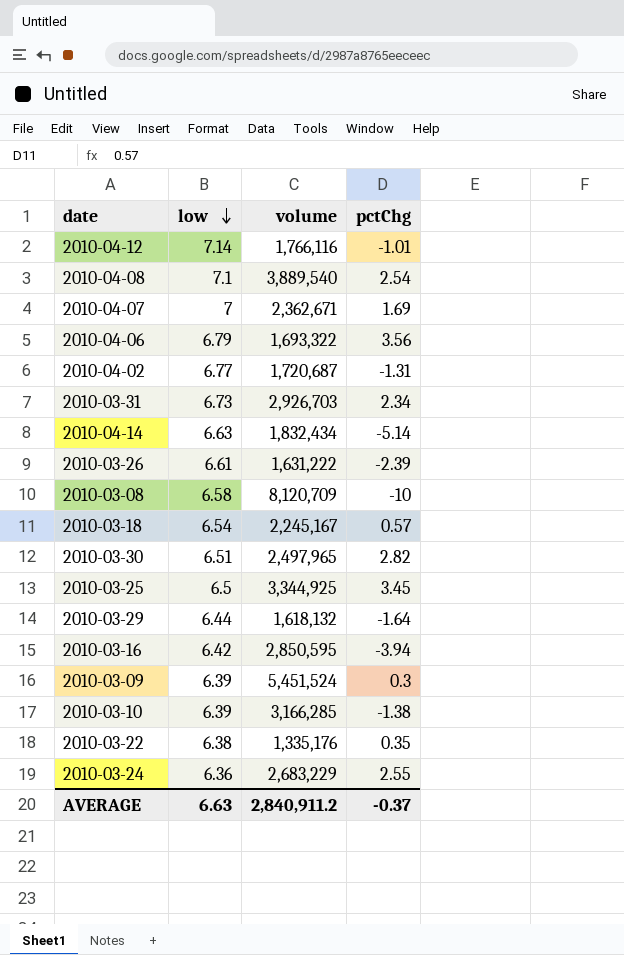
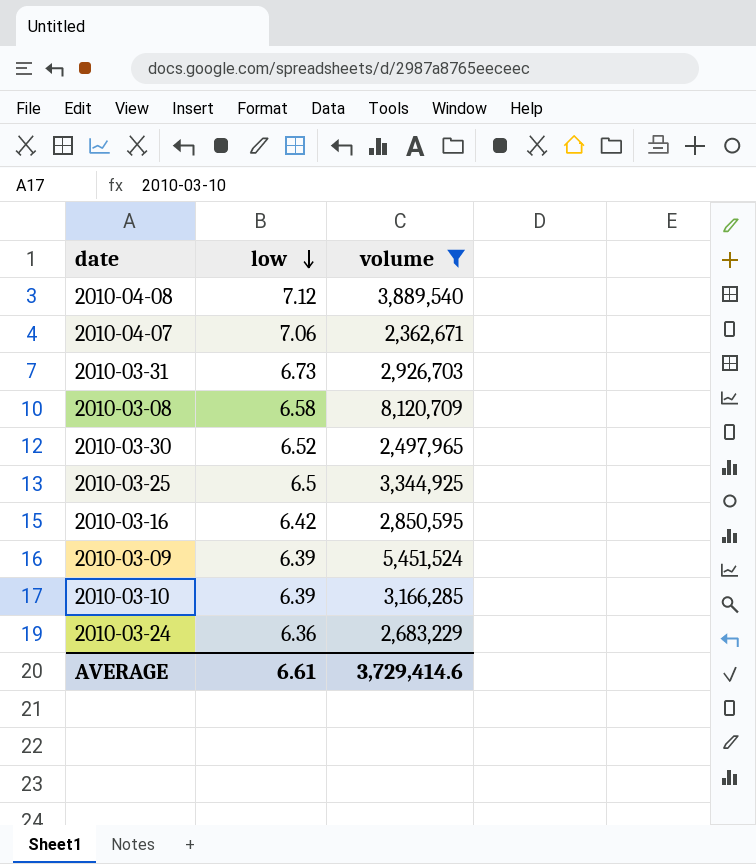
filter: none -> volume >= 2,362,671
column pctChg | position: 4 -> none
2010-04-08 | low: 7.1 -> 7.12
2010-04-07 | low: 7 -> 7.06
2010-03-30 | low: 6.51 -> 6.52
AVERAGE | low: 6.63 -> 6.61
AVERAGE | volume: 2,840,911.2 -> 3,729,414.6

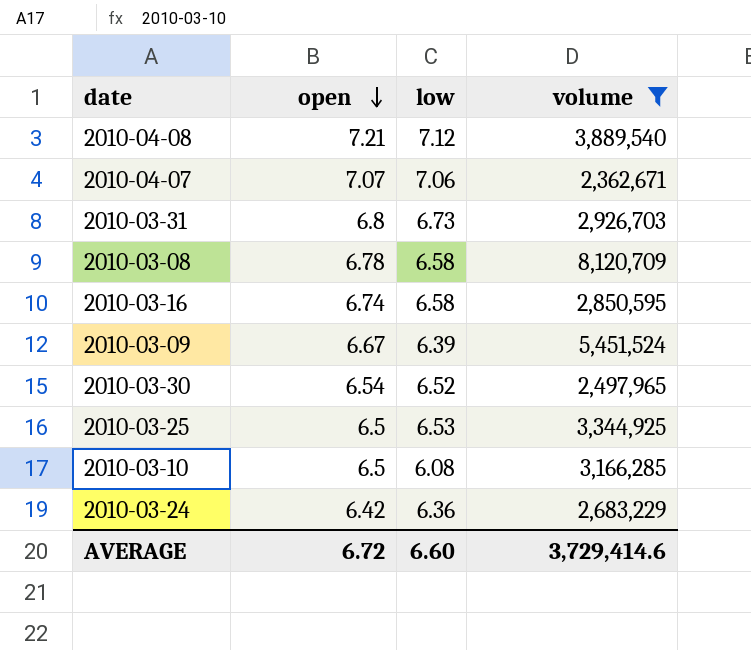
row order: low descending -> open descending
column open | position: none -> 2
2010-03-16 | low: 6.42 -> 6.58
2010-03-25 | low: 6.5 -> 6.53
2010-03-10 | low: 6.39 -> 6.08
AVERAGE | low: 6.61 -> 6.60

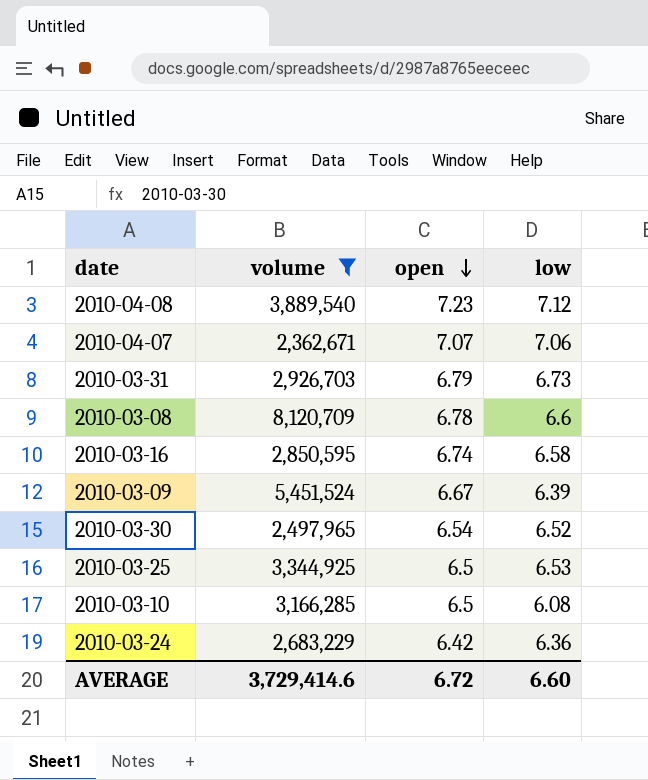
column volume | position: 4 -> 2
2010-04-08 | open: 7.21 -> 7.23
2010-03-31 | open: 6.8 -> 6.79
2010-03-08 | low: 6.58 -> 6.6

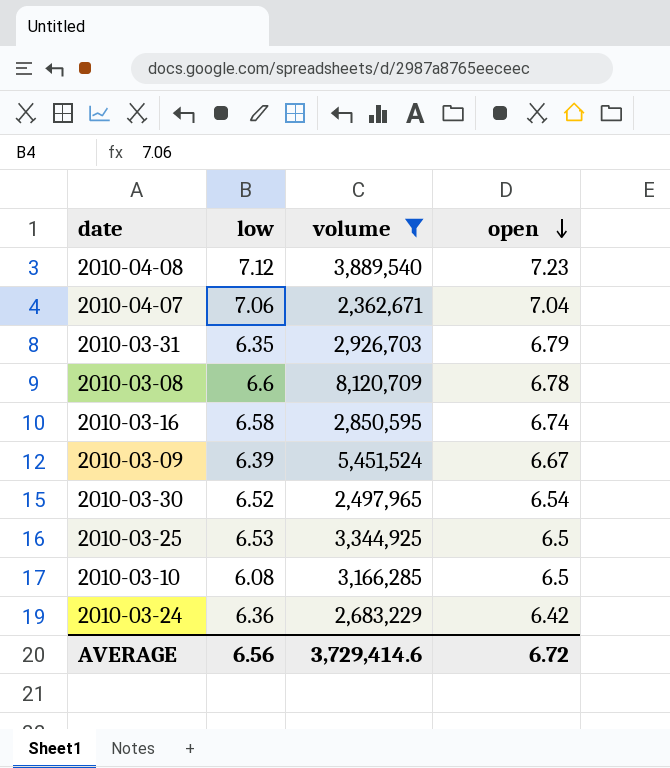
column low | position: 4 -> 2
2010-04-07 | open: 7.07 -> 7.04
2010-03-31 | low: 6.73 -> 6.35
AVERAGE | low: 6.60 -> 6.56

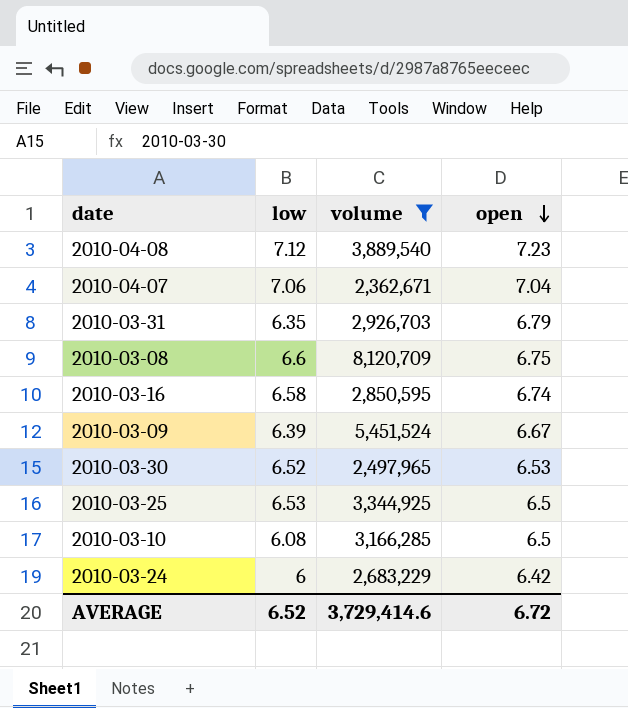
2010-03-08 | open: 6.78 -> 6.75
2010-03-30 | open: 6.54 -> 6.53
2010-03-24 | low: 6.36 -> 6
AVERAGE | low: 6.56 -> 6.52

